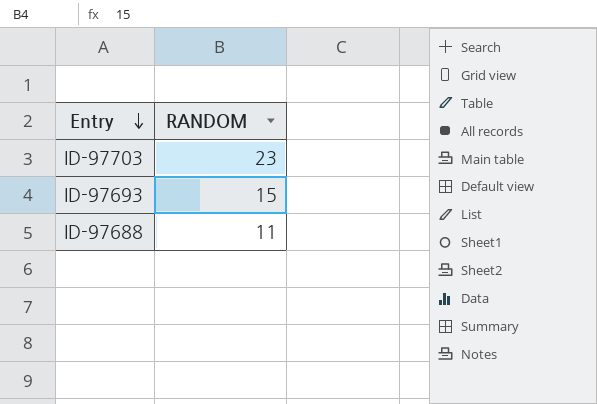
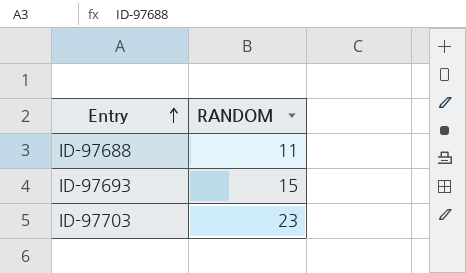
row order: Entry descending -> Entry ascending

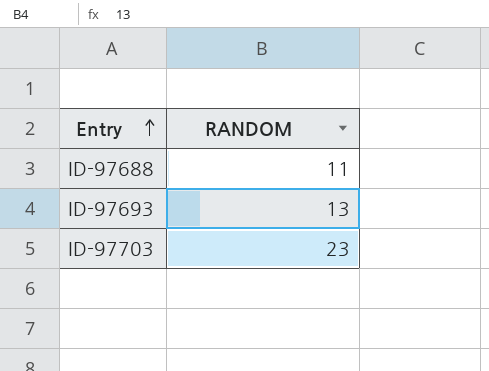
ID-97693 | RANDOM: 15 -> 13

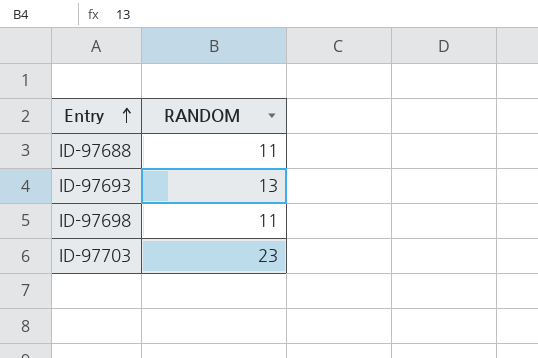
row ID-97698: none -> 11

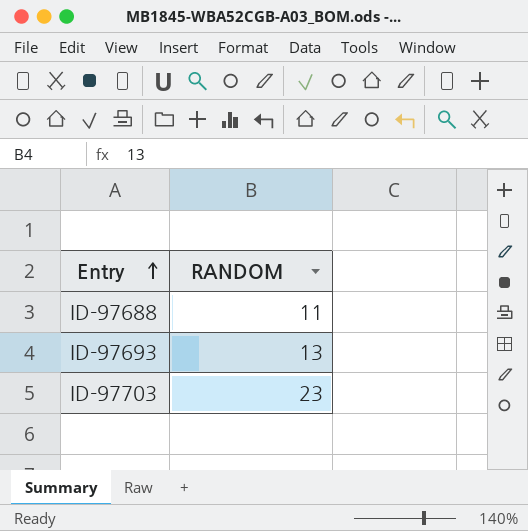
row ID-97698: 11 -> none

